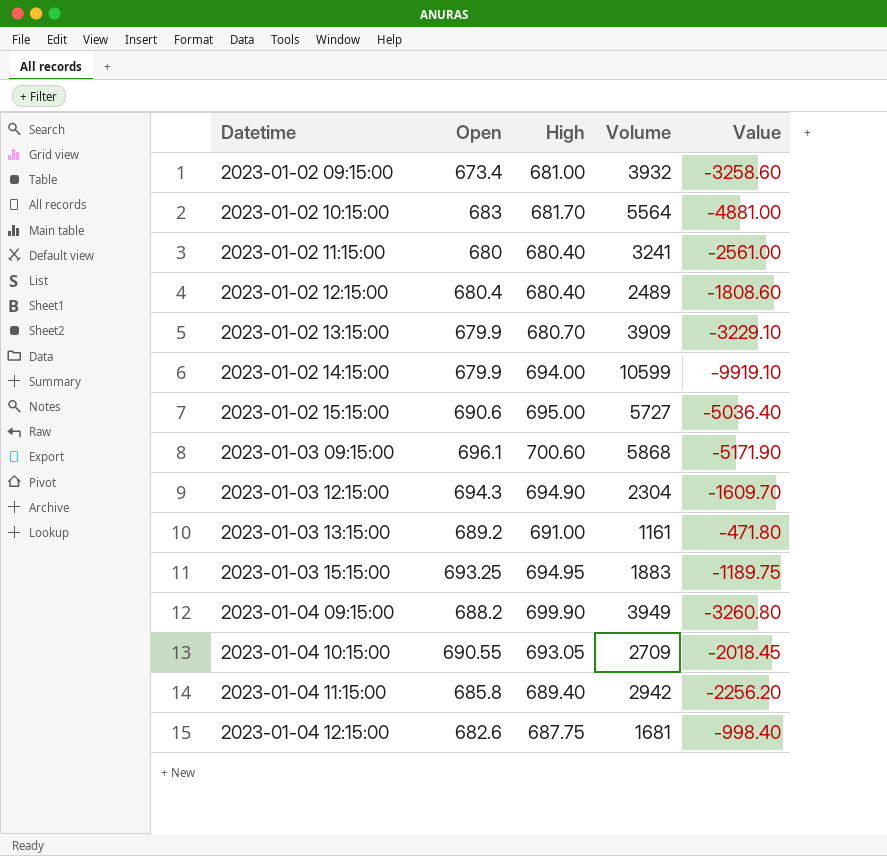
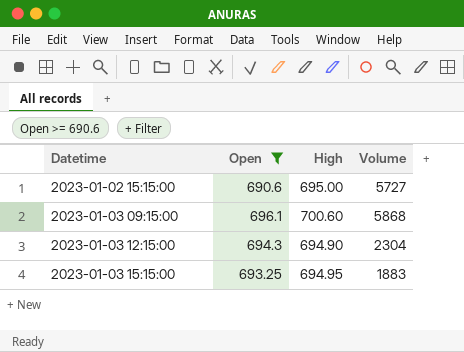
filter: none -> Open >= 690.6
column Value | formula: [Open] - [Volume] -> none

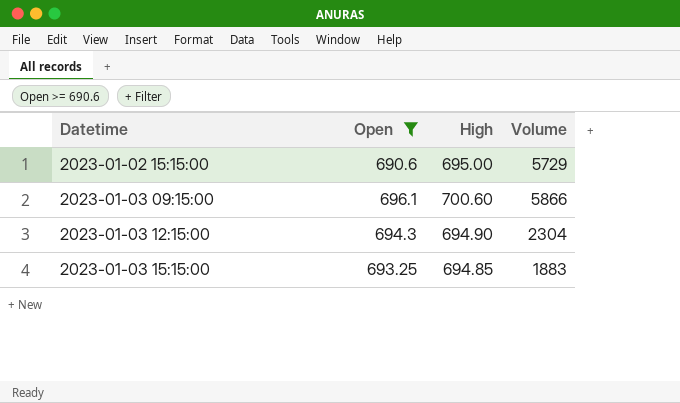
2023-01-02 15:15:00 | Volume: 5727 -> 5729
2023-01-03 09:15:00 | Volume: 5868 -> 5866
2023-01-03 15:15:00 | High: 694.95 -> 694.85

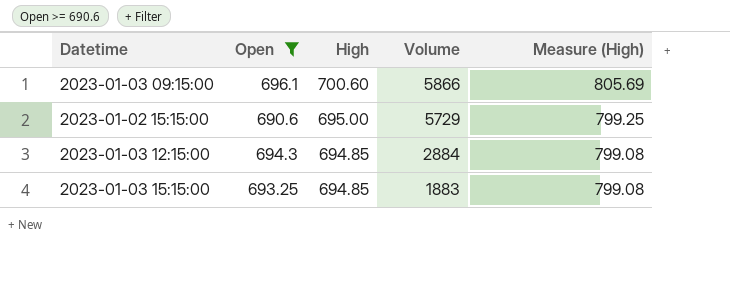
row order: Datetime ascending -> High descending
column Measure (High) | formula: none -> [High] * 1.15
2023-01-03 12:15:00 | High: 694.90 -> 694.85
2023-01-03 12:15:00 | Volume: 2304 -> 2884

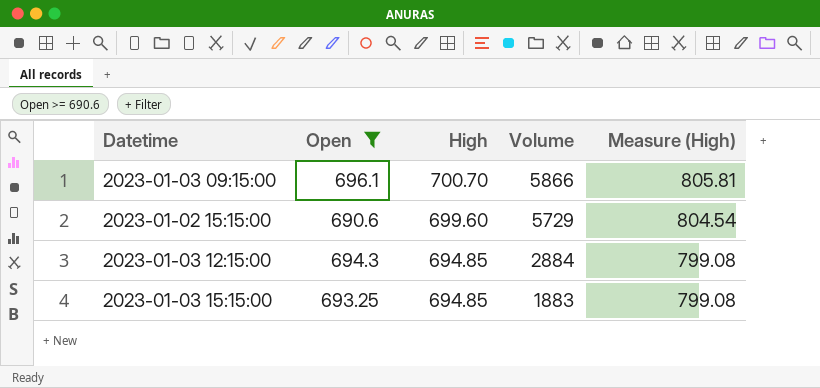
2023-01-03 09:15:00 | High: 700.60 -> 700.70
2023-01-03 09:15:00 | Measure (High): 805.69 -> 805.81
2023-01-02 15:15:00 | High: 695.00 -> 699.60
2023-01-02 15:15:00 | Measure (High): 799.25 -> 804.54

